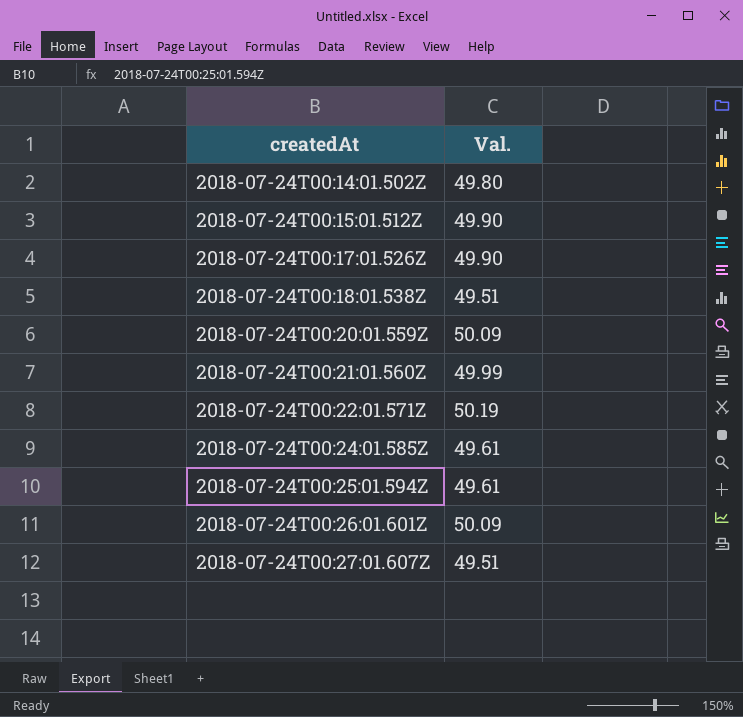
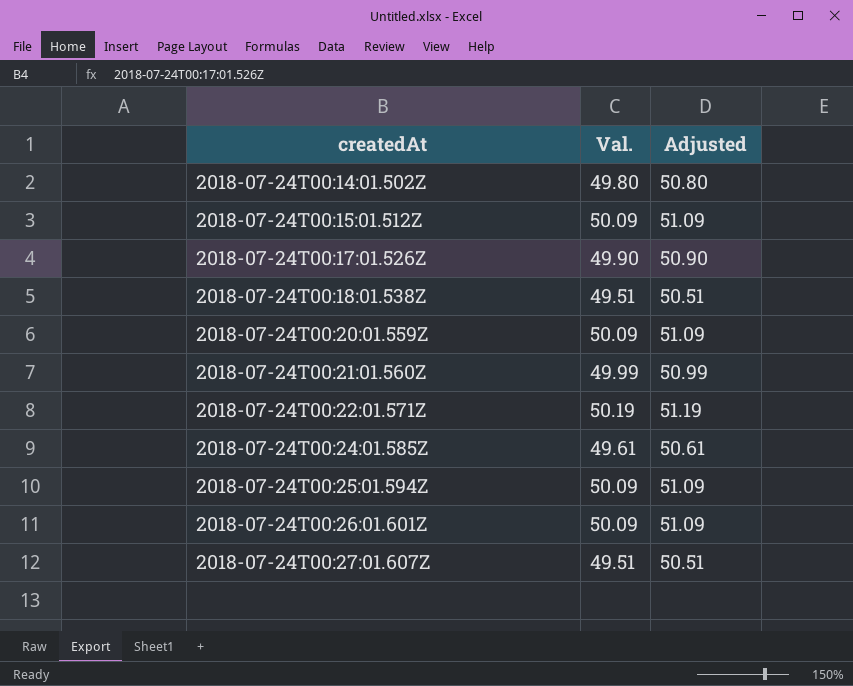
column Adjusted | formula: none -> [Val.] + 1
2018-07-24T00:15:01.512Z | Val.: 49.90 -> 50.09
2018-07-24T00:25:01.594Z | Val.: 49.61 -> 50.09

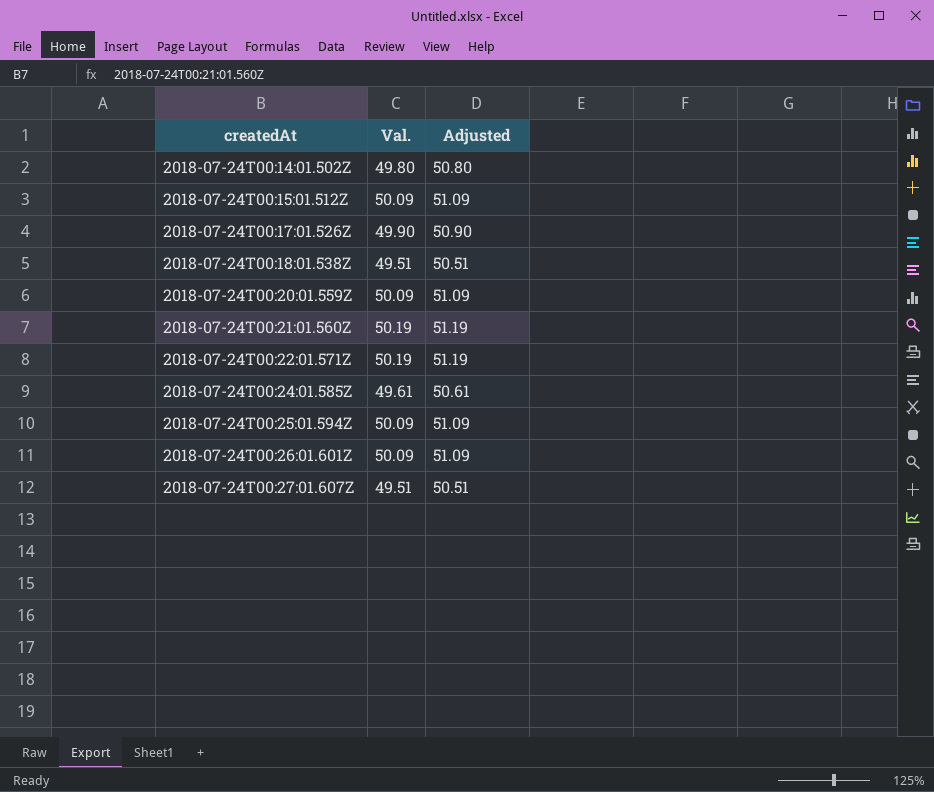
2018-07-24T00:21:01.560Z | Val.: 49.99 -> 50.19
2018-07-24T00:21:01.560Z | Adjusted: 50.99 -> 51.19

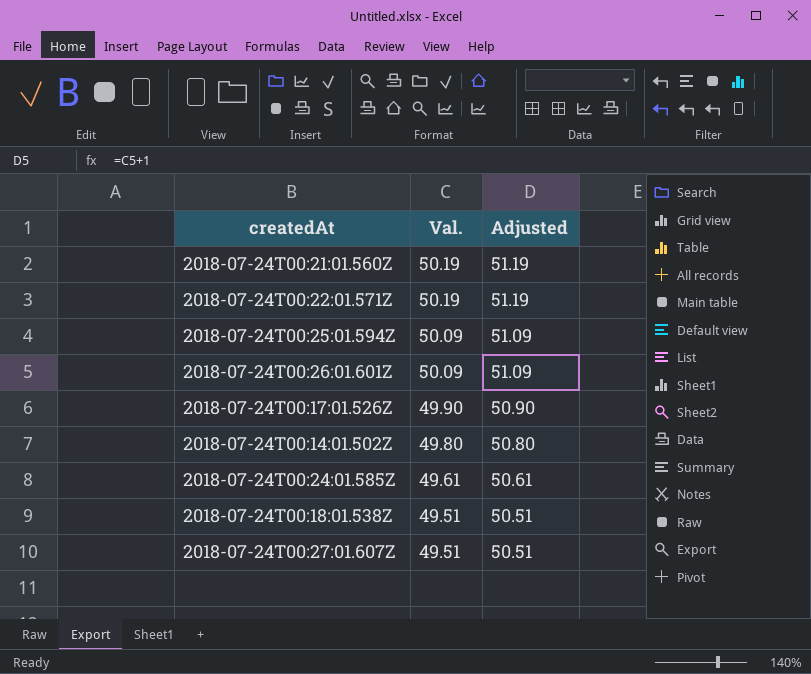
row order: createdAt ascending -> Val. descending
row 2018-07-24T00:15:01.512Z: 50.09 | 51.09 -> none
row 2018-07-24T00:20:01.559Z: 50.09 | 51.09 -> none

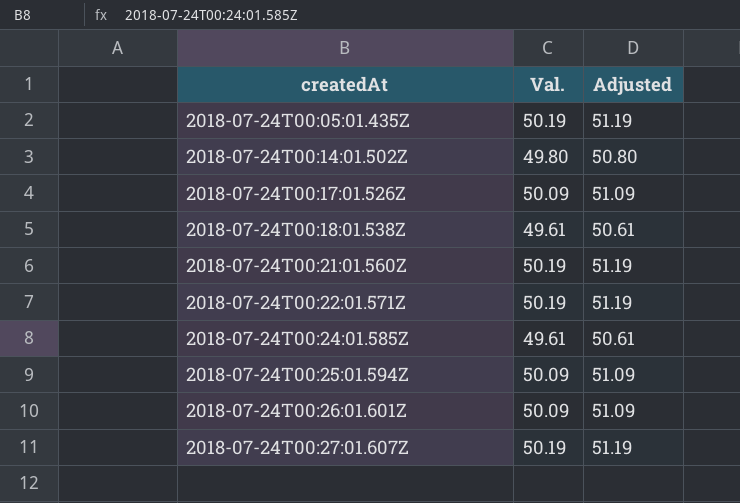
row order: Val. descending -> createdAt ascending
row 2018-07-24T00:05:01.435Z: none -> 50.19 | 51.19
2018-07-24T00:17:01.526Z | Val.: 49.90 -> 50.09
2018-07-24T00:17:01.526Z | Adjusted: 50.90 -> 51.09
2018-07-24T00:18:01.538Z | Val.: 49.51 -> 49.61
2018-07-24T00:18:01.538Z | Adjusted: 50.51 -> 50.61
2018-07-24T00:27:01.607Z | Val.: 49.51 -> 50.19
2018-07-24T00:27:01.607Z | Adjusted: 50.51 -> 51.19

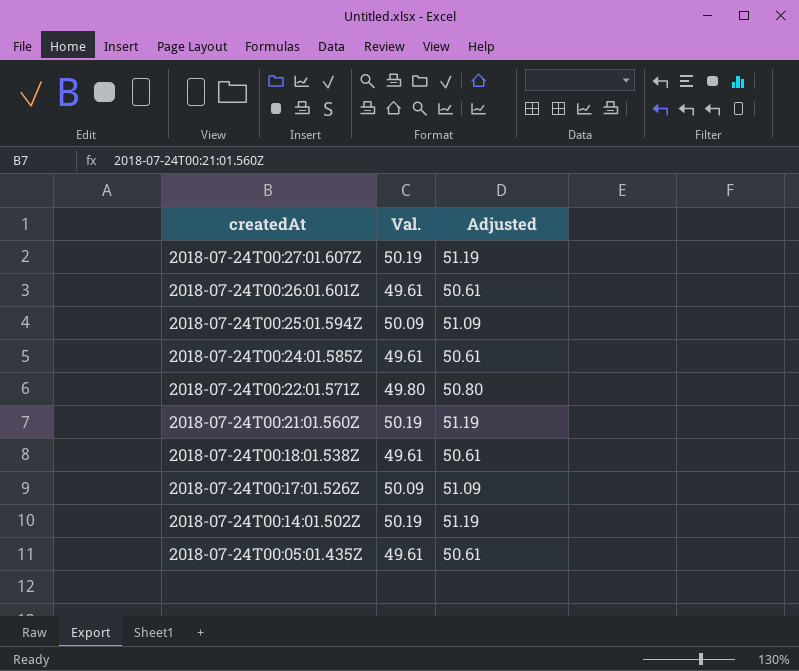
row order: createdAt ascending -> createdAt descending
2018-07-24T00:26:01.601Z | Val.: 50.09 -> 49.61
2018-07-24T00:26:01.601Z | Adjusted: 51.09 -> 50.61
2018-07-24T00:22:01.571Z | Val.: 50.19 -> 49.80
2018-07-24T00:22:01.571Z | Adjusted: 51.19 -> 50.80
2018-07-24T00:14:01.502Z | Val.: 49.80 -> 50.19
2018-07-24T00:14:01.502Z | Adjusted: 50.80 -> 51.19
2018-07-24T00:05:01.435Z | Val.: 50.19 -> 49.61
2018-07-24T00:05:01.435Z | Adjusted: 51.19 -> 50.61

